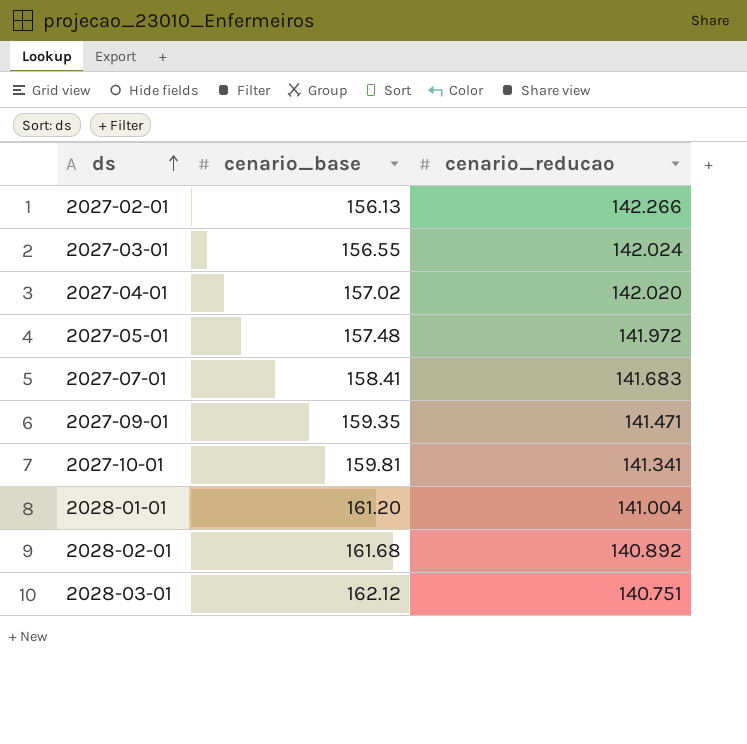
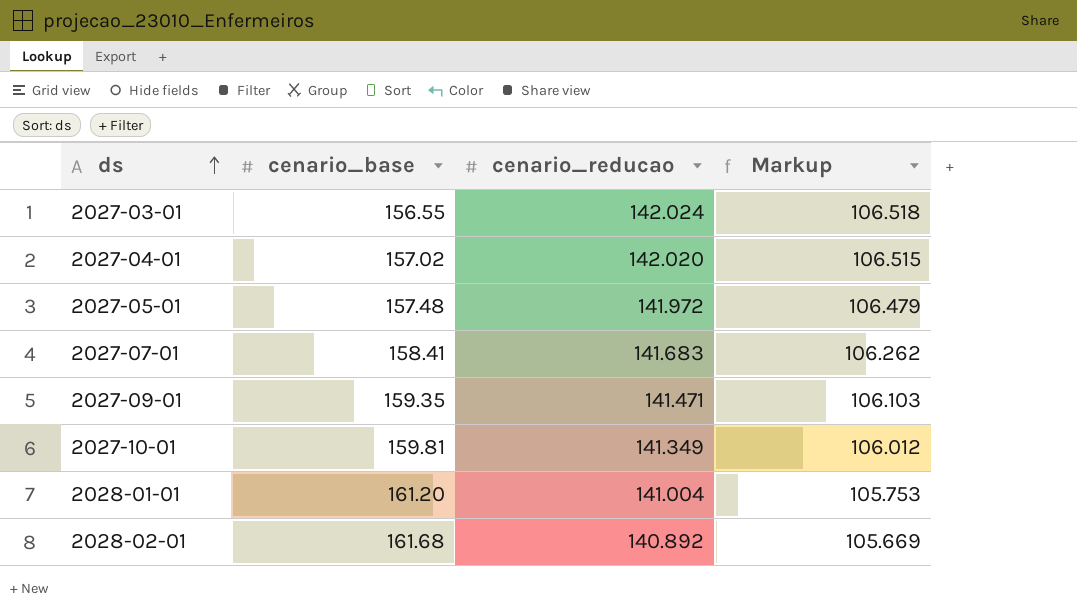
column Markup | formula: none -> [cenario_reducao] * 0.75
row 2027-02-01: 156.13 | 142.266 -> none
row 2028-03-01: 162.12 | 140.751 -> none
2027-10-01 | cenario_reducao: 141.341 -> 141.349

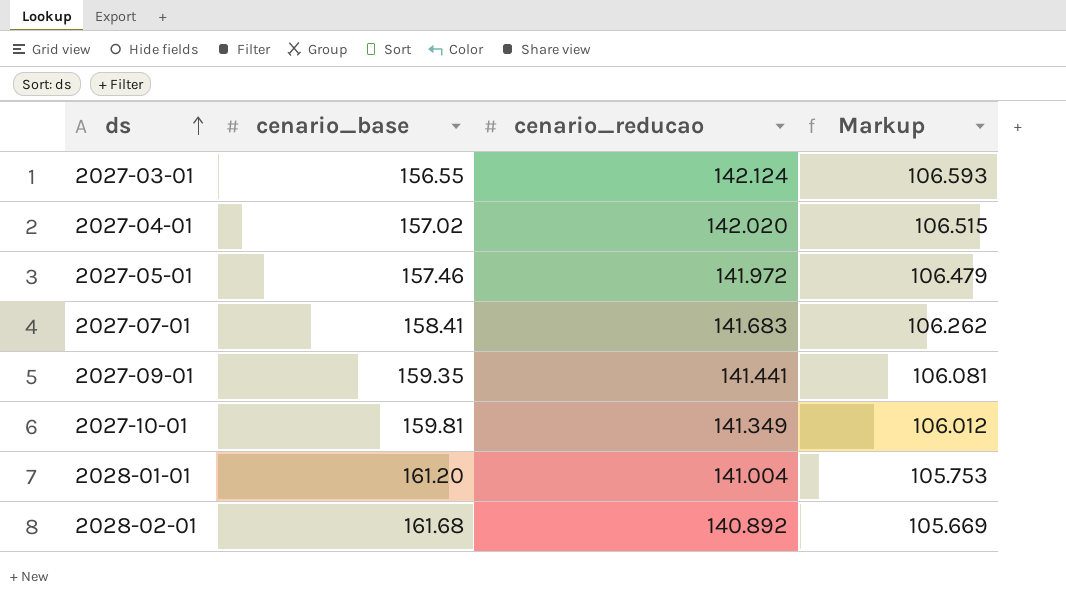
2027-03-01 | cenario_reducao: 142.024 -> 142.124
2027-03-01 | Markup: 106.518 -> 106.593
2027-05-01 | cenario_base: 157.48 -> 157.46
2027-09-01 | cenario_reducao: 141.471 -> 141.441
2027-09-01 | Markup: 106.103 -> 106.081

